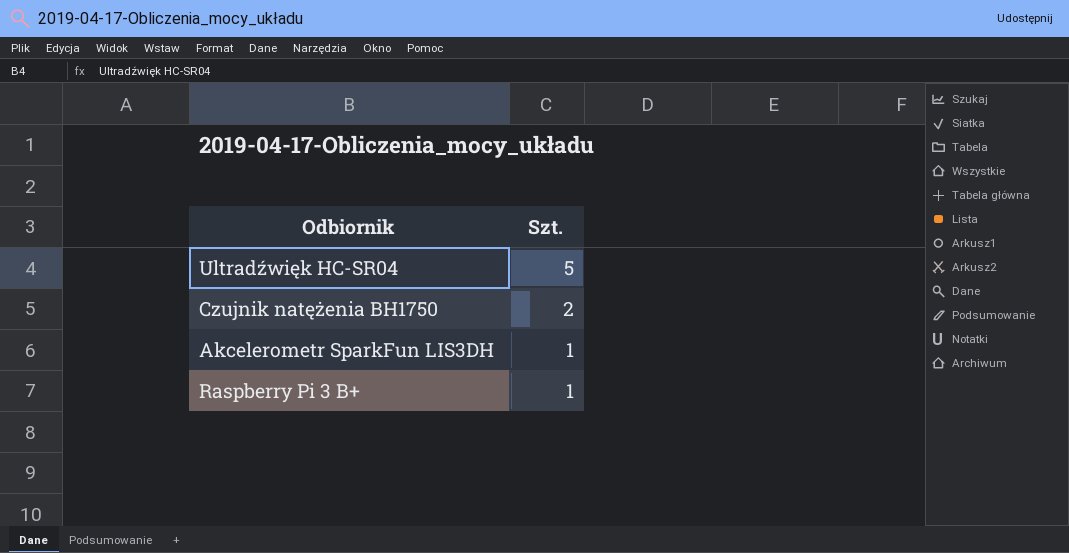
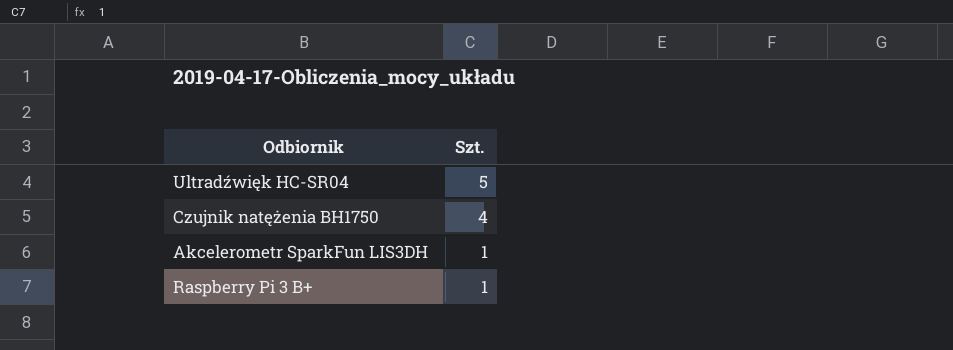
Czujnik natężenia BH1750 | Szt.: 2 -> 4

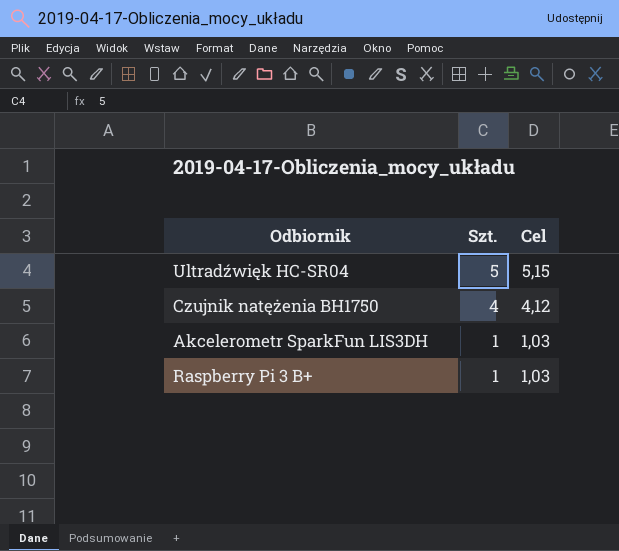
column Cel | formula: none -> [Szt.] * 1,03

